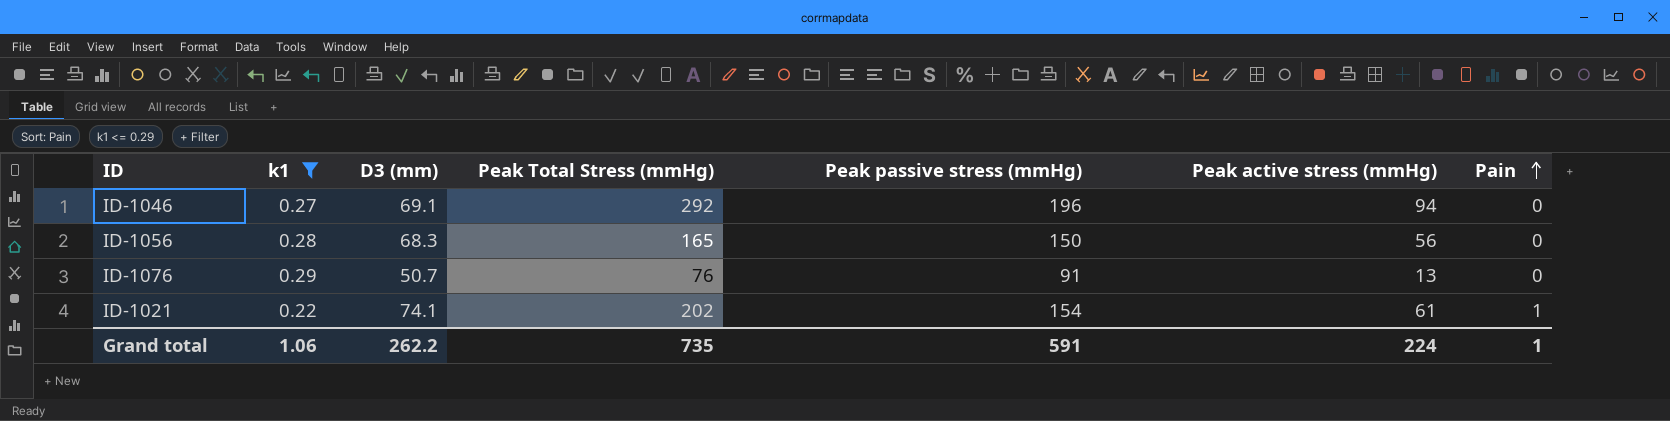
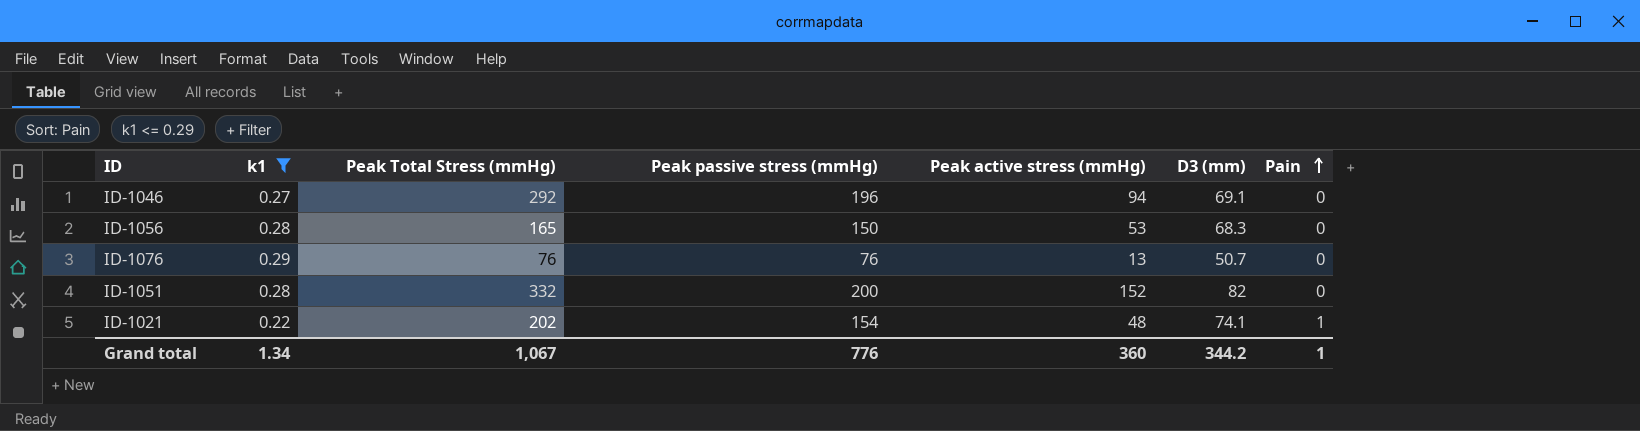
column D3 (mm) | position: 3 -> 6
ID-1056 | Peak active stress (mmHg): 56 -> 53
ID-1076 | Peak passive stress (mmHg): 91 -> 76
row ID-1051: none -> 0.28 | 332 | 200 | 152 | 82 | 0
ID-1021 | Peak active stress (mmHg): 61 -> 48
Grand total | k1: 1.06 -> 1.34
Grand total | Peak Total Stress (mmHg): 735 -> 1,067
Grand total | Peak passive stress (mmHg): 591 -> 776
Grand total | Peak active stress (mmHg): 224 -> 360
Grand total | D3 (mm): 262.2 -> 344.2

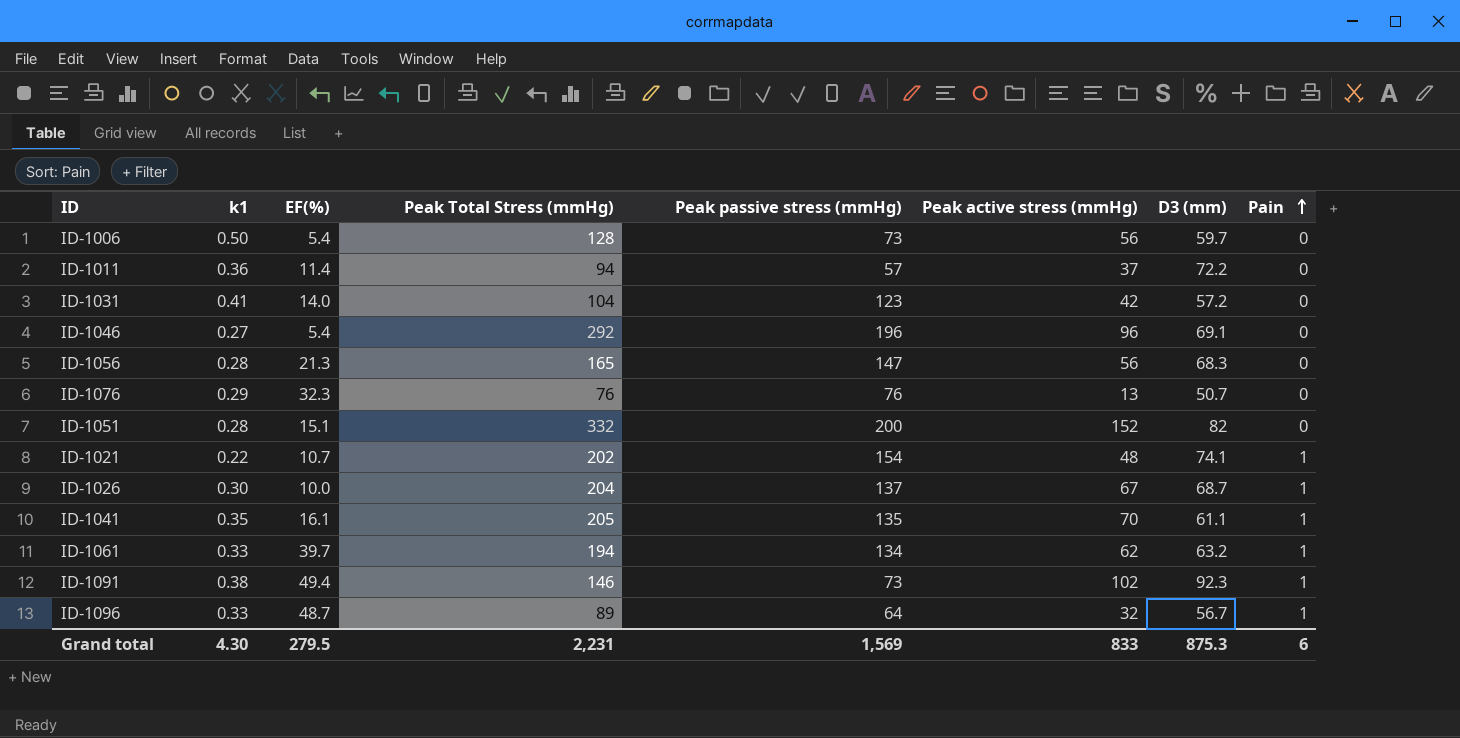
filter: k1 <= 0.29 -> none
column EF(%) | position: none -> 3
ID-1046 | Peak active stress (mmHg): 94 -> 96
ID-1056 | Peak passive stress (mmHg): 150 -> 147
ID-1056 | Peak active stress (mmHg): 53 -> 56
Grand total | k1: 1.34 -> 4.30
Grand total | Peak Total Stress (mmHg): 1,067 -> 2,231
Grand total | Peak passive stress (mmHg): 776 -> 1,569
Grand total | Peak active stress (mmHg): 360 -> 833
Grand total | D3 (mm): 344.2 -> 875.3
Grand total | Pain: 1 -> 6

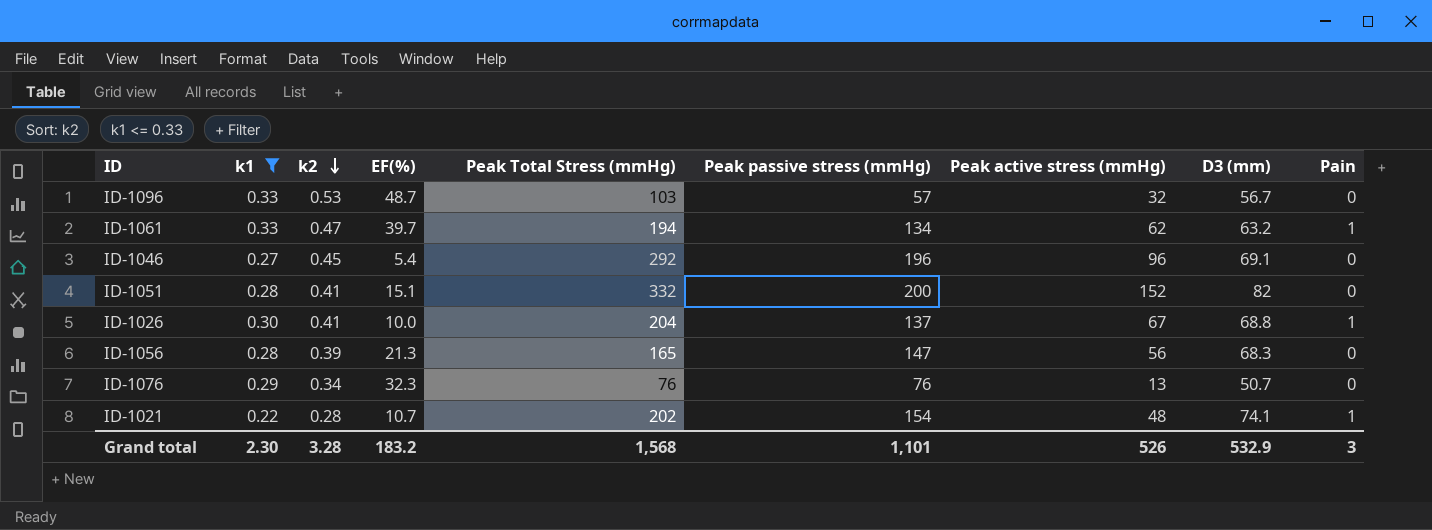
filter: none -> k1 <= 0.33
row order: Pain ascending -> k2 descending
column k2 | position: none -> 3
ID-1096 | Peak Total Stress (mmHg): 89 -> 103
ID-1096 | Peak passive stress (mmHg): 64 -> 57
ID-1096 | Pain: 1 -> 0
ID-1026 | D3 (mm): 68.7 -> 68.8
Grand total | k1: 4.30 -> 2.30
Grand total | EF(%): 279.5 -> 183.2
Grand total | Peak Total Stress (mmHg): 2,231 -> 1,568
Grand total | Peak passive stress (mmHg): 1,569 -> 1,101
Grand total | Peak active stress (mmHg): 833 -> 526
Grand total | D3 (mm): 875.3 -> 532.9
Grand total | Pain: 6 -> 3

